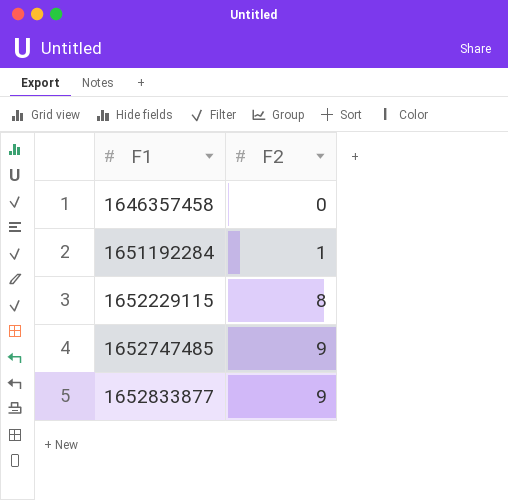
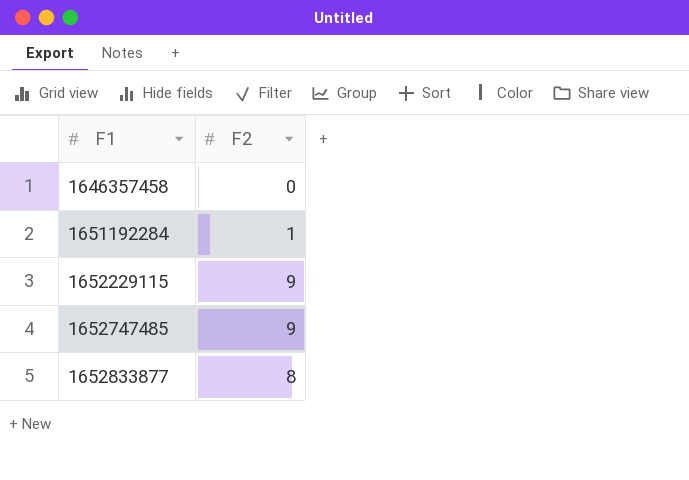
1652229115 | F2: 8 -> 9
1652833877 | F2: 9 -> 8

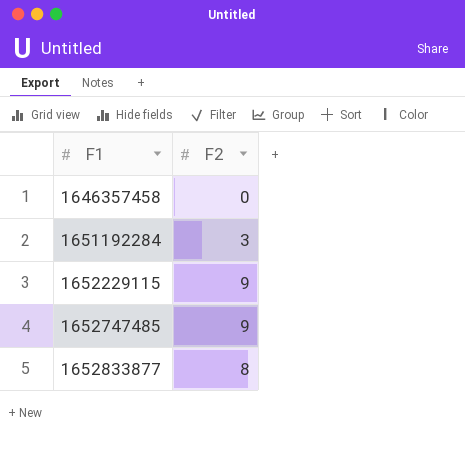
1651192284 | F2: 1 -> 3

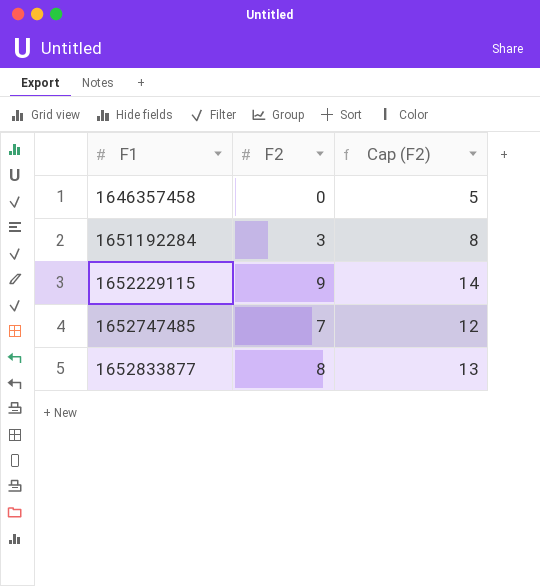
column Cap (F2) | formula: none -> [F2] + 5
1652747485 | F2: 9 -> 7

